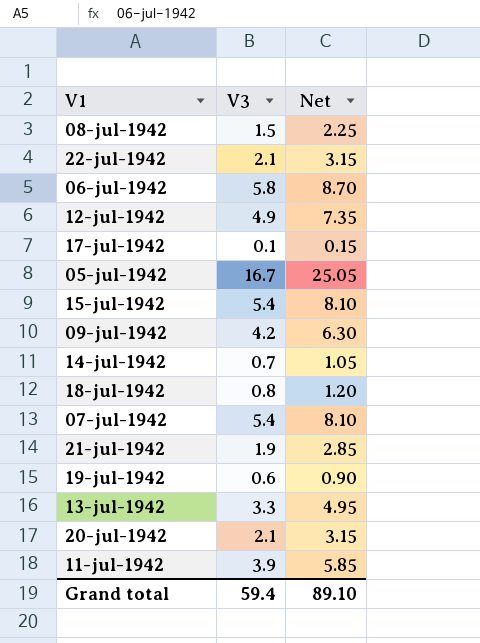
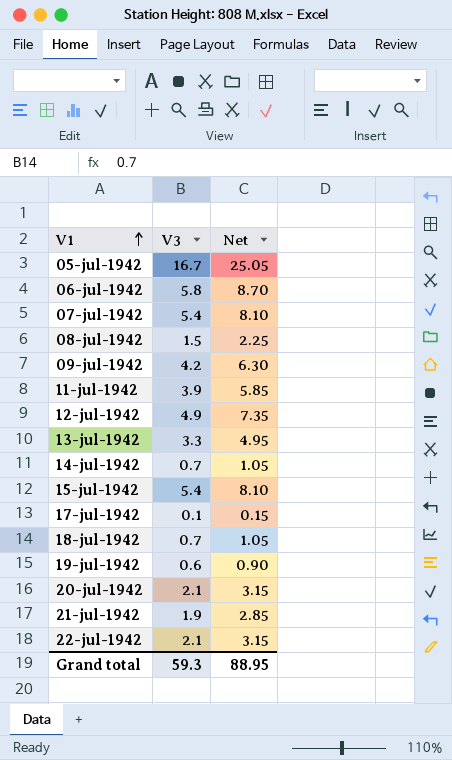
row order: none -> V1 ascending
18-jul-1942 | V3: 0.8 -> 0.7
18-jul-1942 | Net: 1.20 -> 1.05
Grand total | V3: 59.4 -> 59.3
Grand total | Net: 89.10 -> 88.95

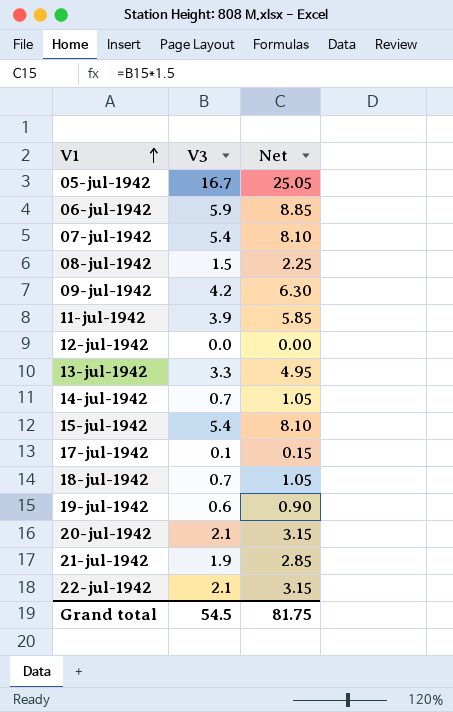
06-jul-1942 | V3: 5.8 -> 5.9
06-jul-1942 | Net: 8.70 -> 8.85
12-jul-1942 | V3: 4.9 -> 0.0
12-jul-1942 | Net: 7.35 -> 0.00
Grand total | V3: 59.3 -> 54.5
Grand total | Net: 88.95 -> 81.75

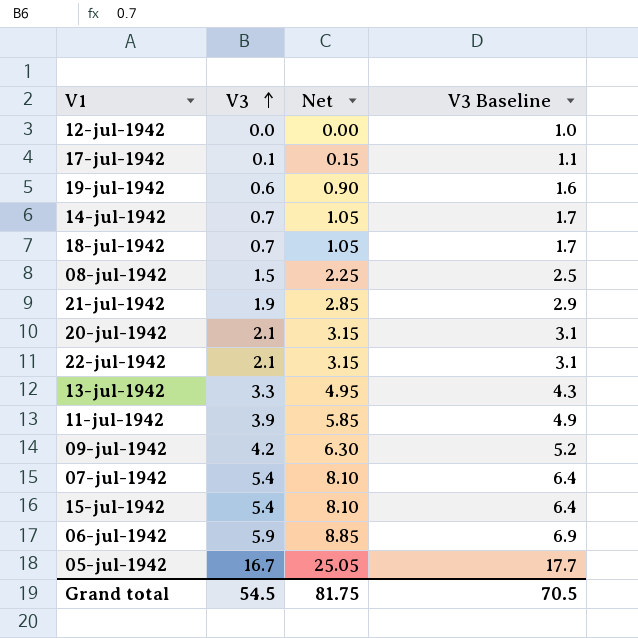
row order: V1 ascending -> V3 ascending
column V3 Baseline | formula: none -> [V3] + 1

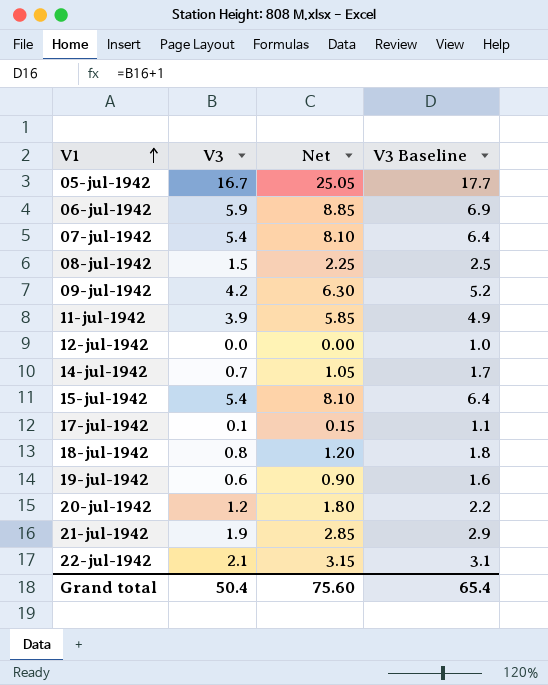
row order: V3 ascending -> V1 ascending
row 13-jul-1942: 3.3 | 4.95 | 4.3 -> none
18-jul-1942 | V3: 0.7 -> 0.8
18-jul-1942 | Net: 1.05 -> 1.20
18-jul-1942 | V3 Baseline: 1.7 -> 1.8
20-jul-1942 | V3: 2.1 -> 1.2
20-jul-1942 | Net: 3.15 -> 1.80
20-jul-1942 | V3 Baseline: 3.1 -> 2.2
Grand total | V3: 54.5 -> 50.4
Grand total | Net: 81.75 -> 75.60
Grand total | V3 Baseline: 70.5 -> 65.4

